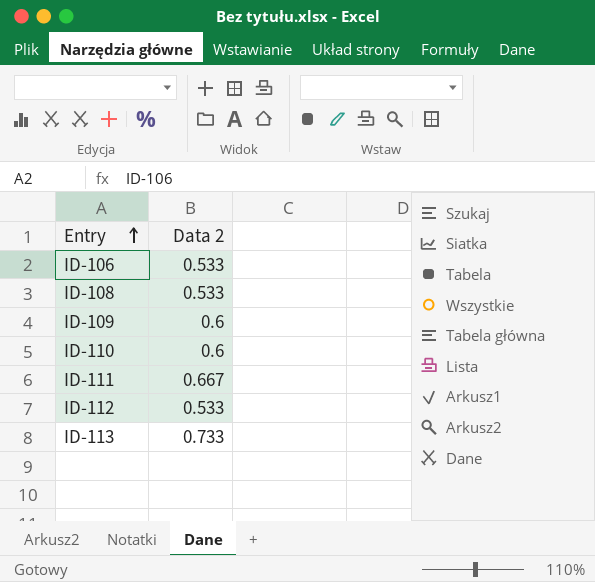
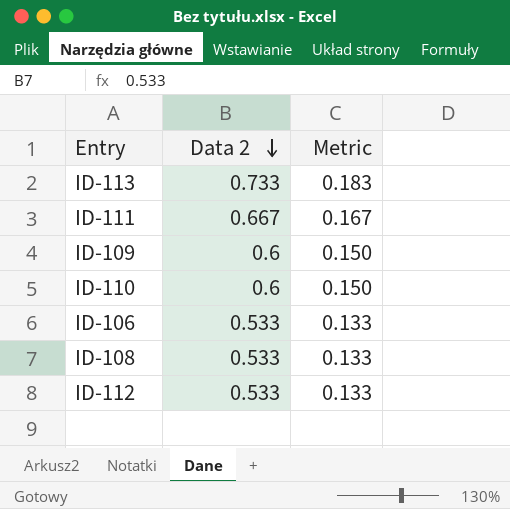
row order: Entry ascending -> Data 2 descending
column Metric | formula: none -> [Data 2] * 0.25

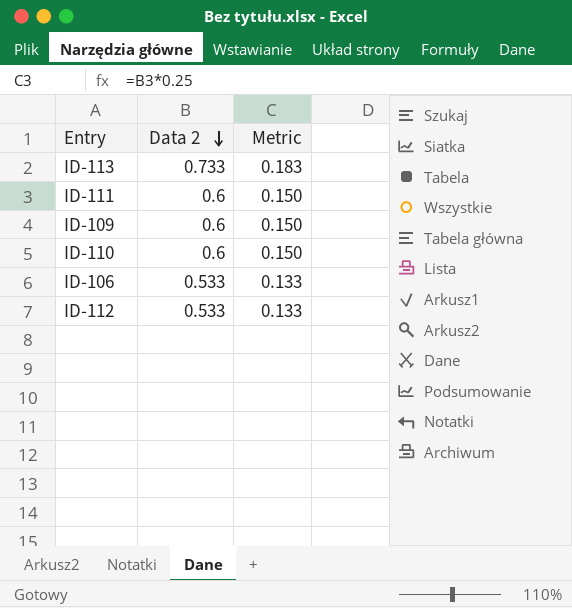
row ID-108: 0.533 | 0.133 -> none
ID-111 | Data 2: 0.667 -> 0.6
ID-111 | Metric: 0.167 -> 0.150

